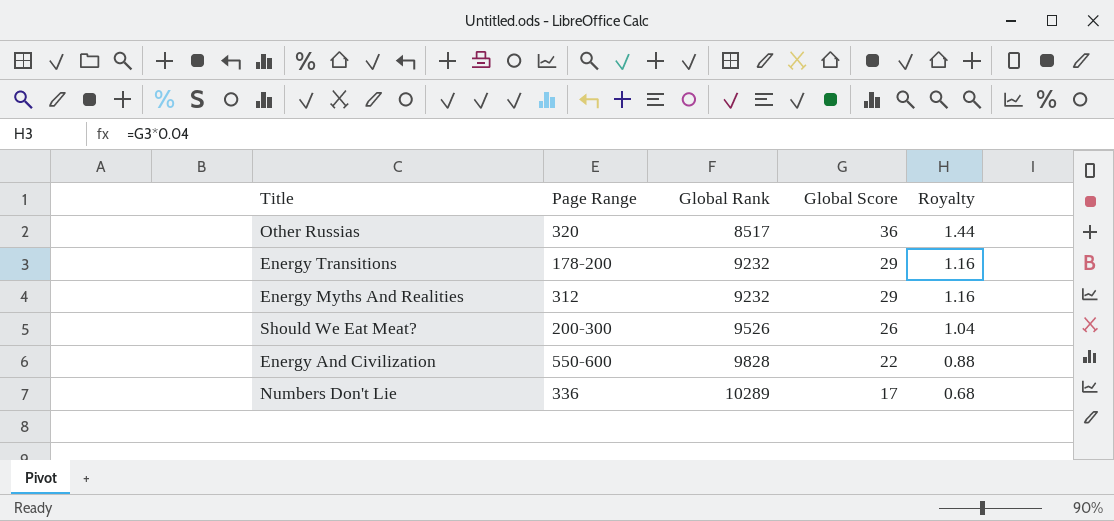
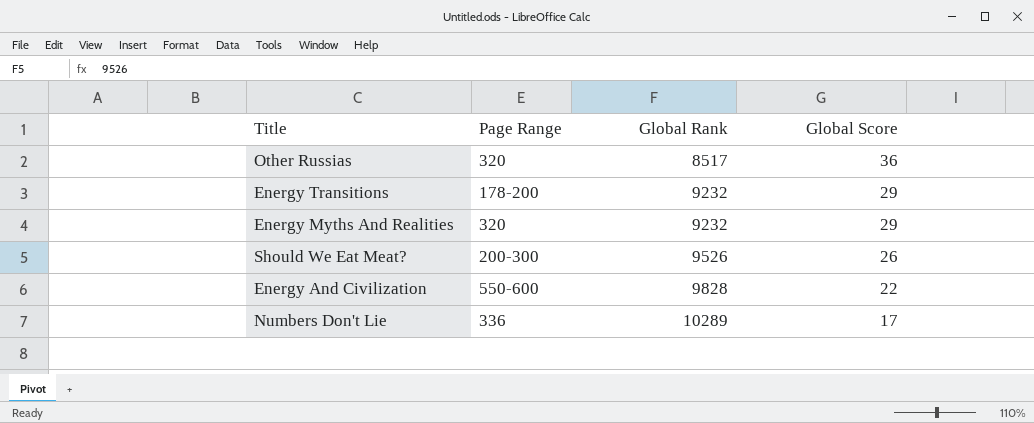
column Royalty | formula: [Global Score] * 0.04 -> none
Energy Myths And Realities | Page Range: 312 -> 320

